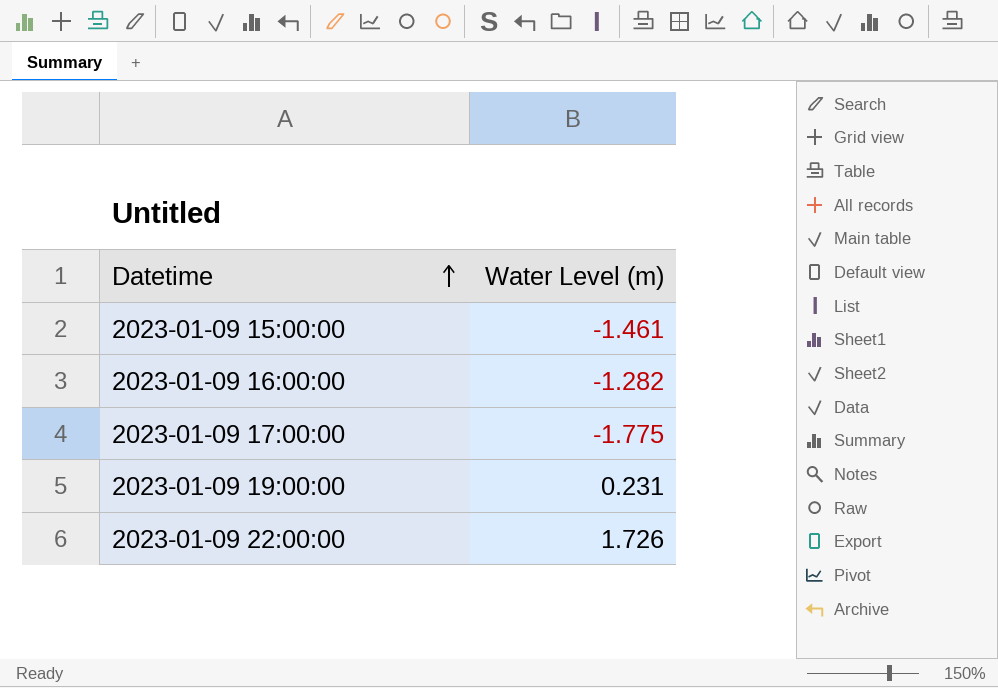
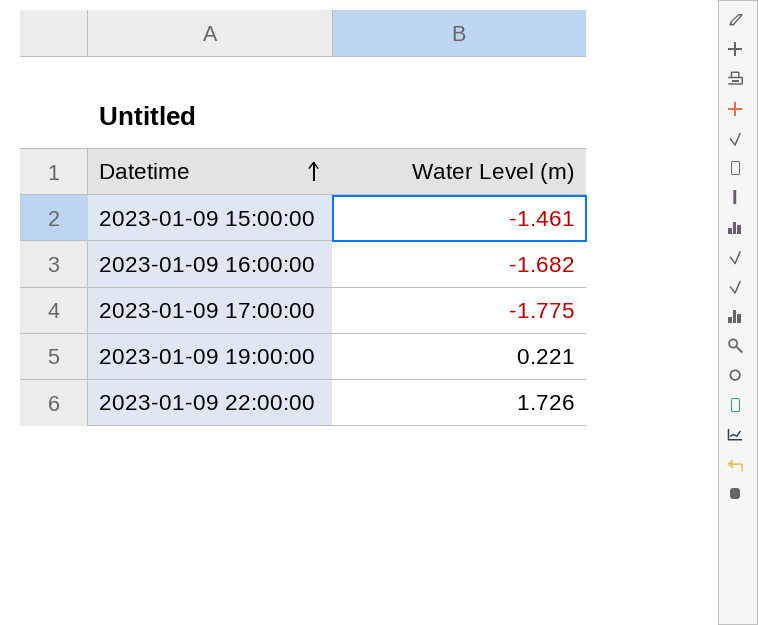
2023-01-09 16:00:00 | Water Level (m): -1.282 -> -1.682
2023-01-09 19:00:00 | Water Level (m): 0.231 -> 0.221

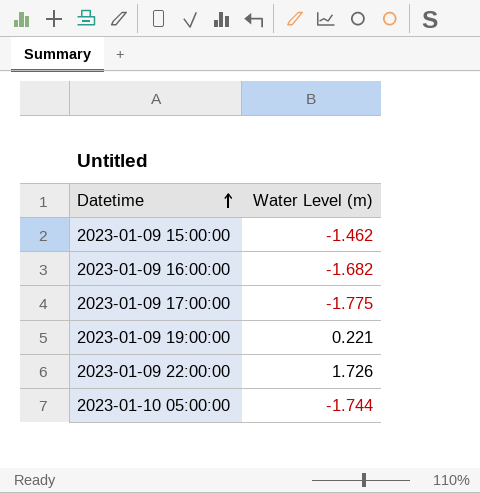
2023-01-09 15:00:00 | Water Level (m): -1.461 -> -1.462
row 2023-01-10 05:00:00: none -> -1.744

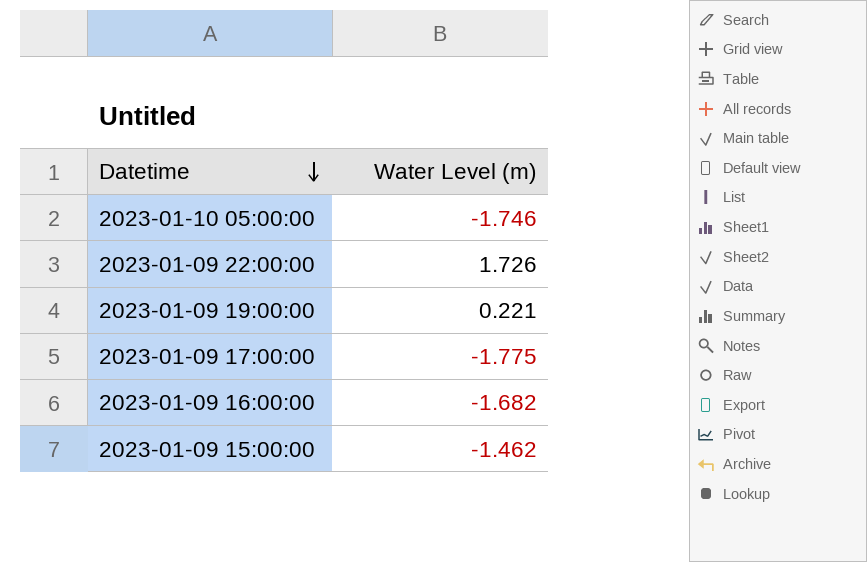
row order: Datetime ascending -> Datetime descending
2023-01-10 05:00:00 | Water Level (m): -1.744 -> -1.746

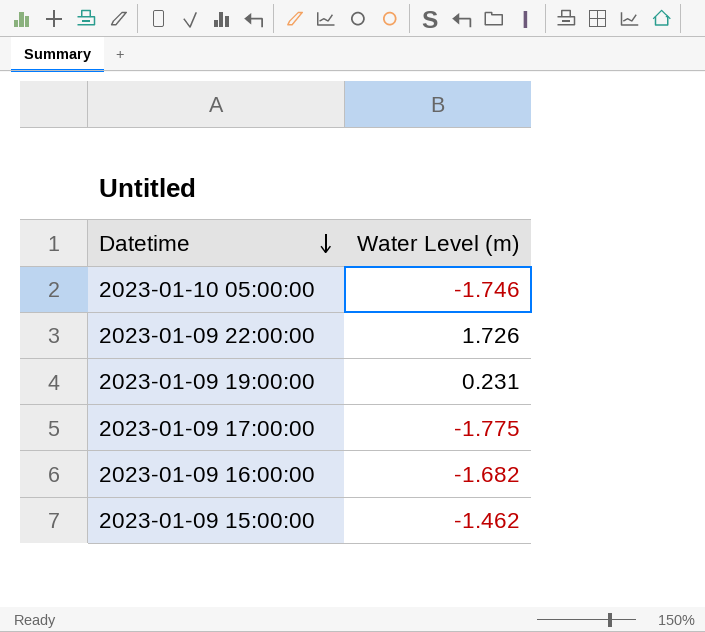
2023-01-09 19:00:00 | Water Level (m): 0.221 -> 0.231

